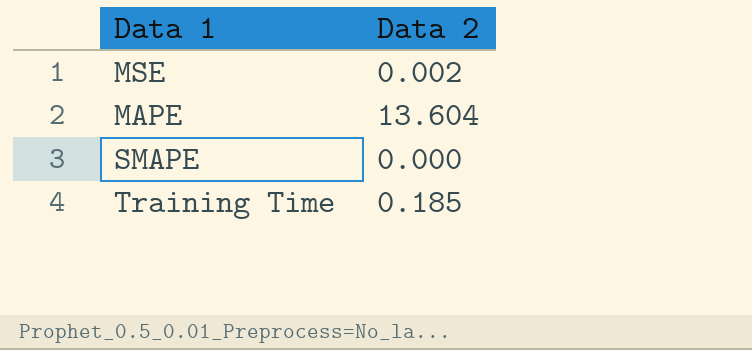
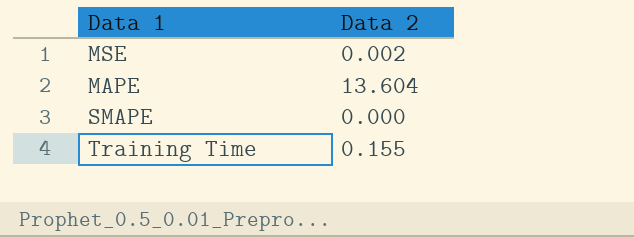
Training Time | Data 2: 0.185 -> 0.155

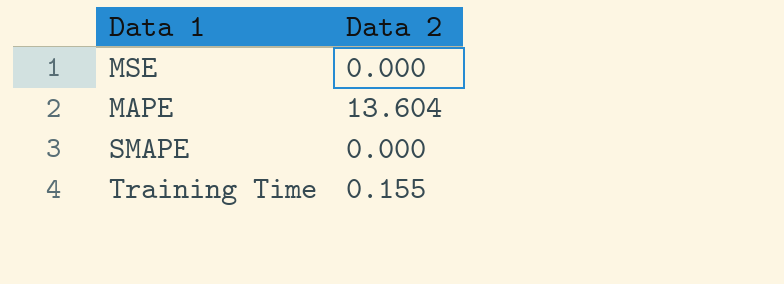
MSE | Data 2: 0.002 -> 0.000

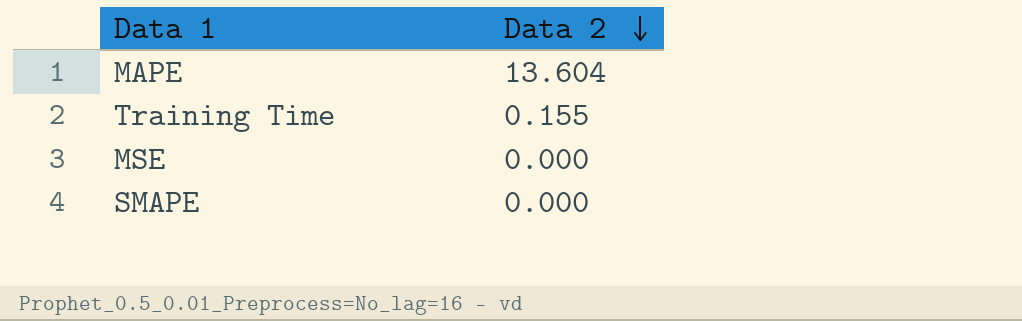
row order: none -> Data 2 descending

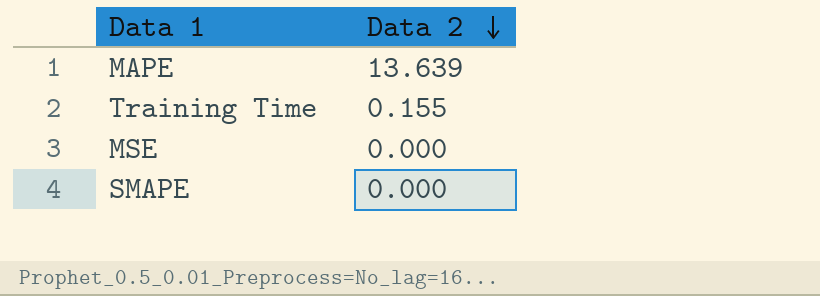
MAPE | Data 2: 13.604 -> 13.639

